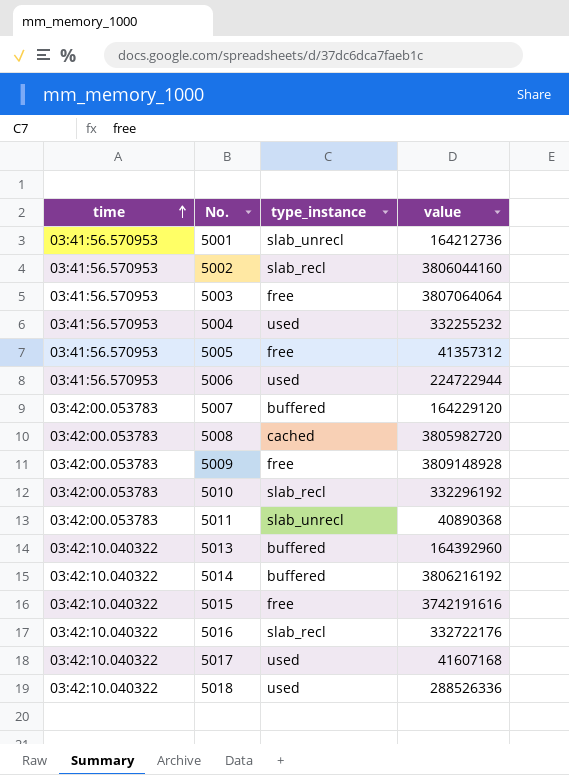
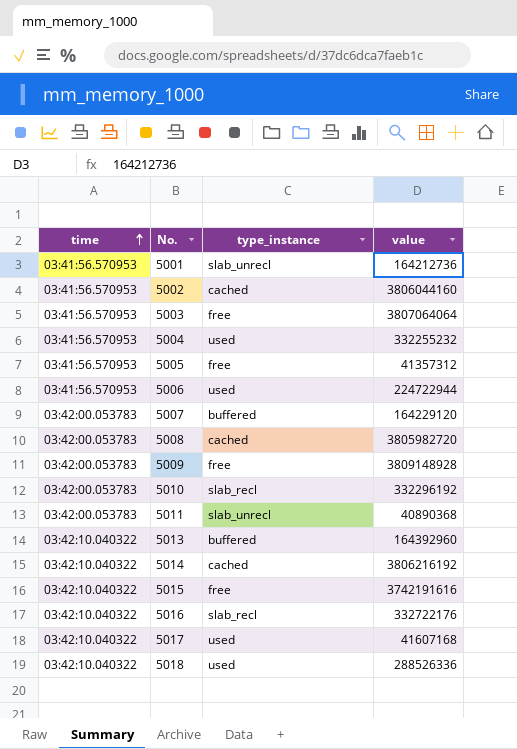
5002 | type_instance: slab_recl -> cached
5014 | type_instance: buffered -> cached

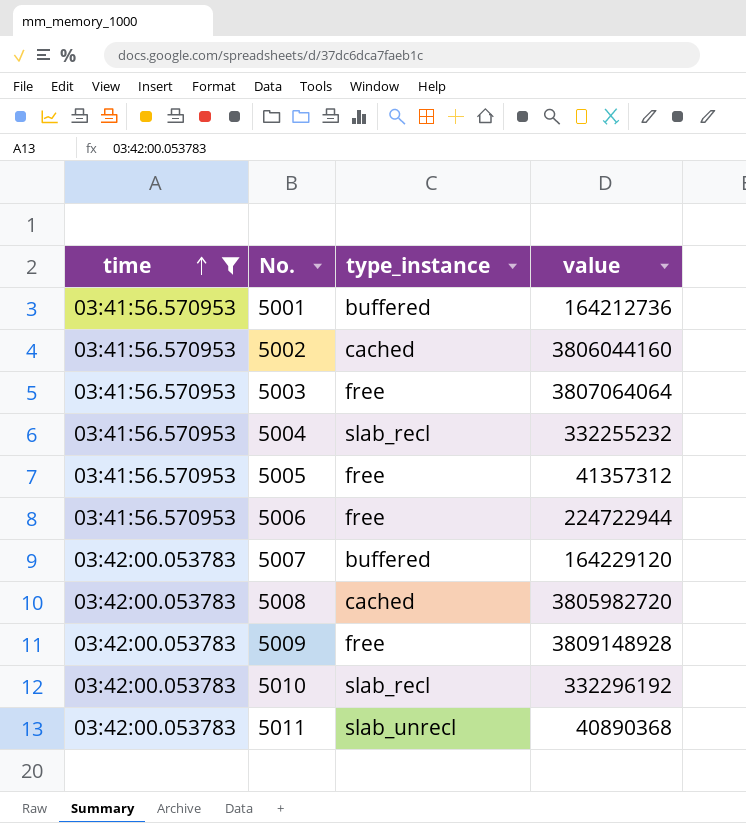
filter: none -> time != 03:42:10.040322
5001 | type_instance: slab_unrecl -> buffered
5004 | type_instance: used -> slab_recl
5006 | type_instance: used -> free

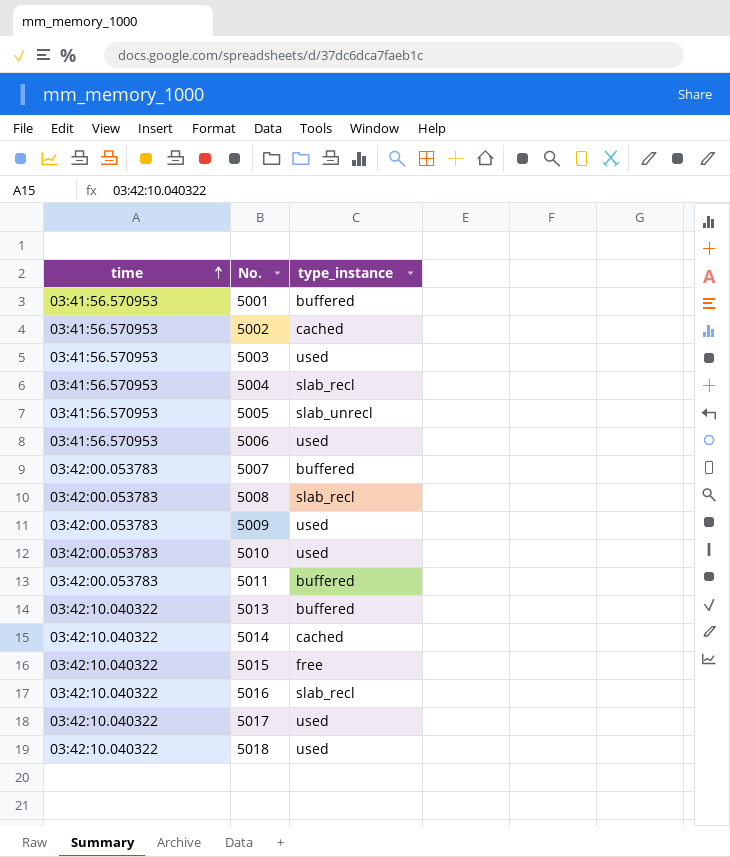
filter: time != 03:42:10.040322 -> none
column value | position: 4 -> none
5003 | type_instance: free -> used
5005 | type_instance: free -> slab_unrecl
5006 | type_instance: free -> used
5008 | type_instance: cached -> slab_recl
5009 | type_instance: free -> used
5010 | type_instance: slab_recl -> used
5011 | type_instance: slab_unrecl -> buffered

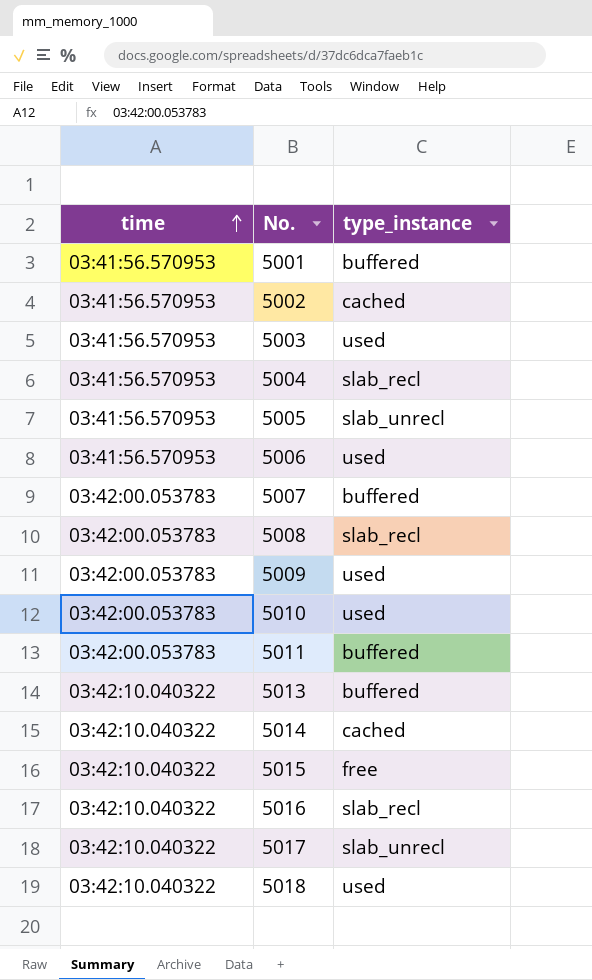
5017 | type_instance: used -> slab_unrecl

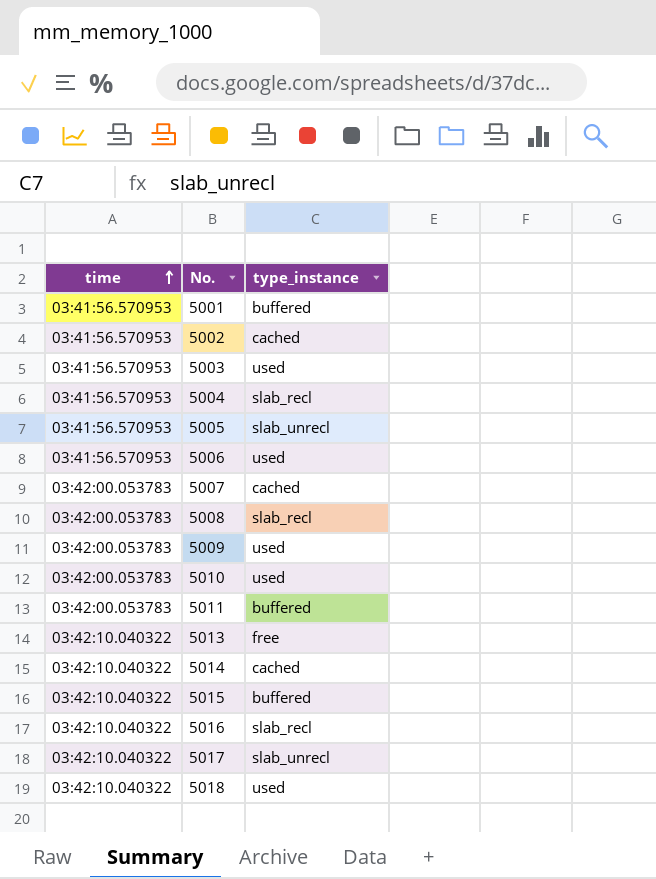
5007 | type_instance: buffered -> cached
5013 | type_instance: buffered -> free
5015 | type_instance: free -> buffered

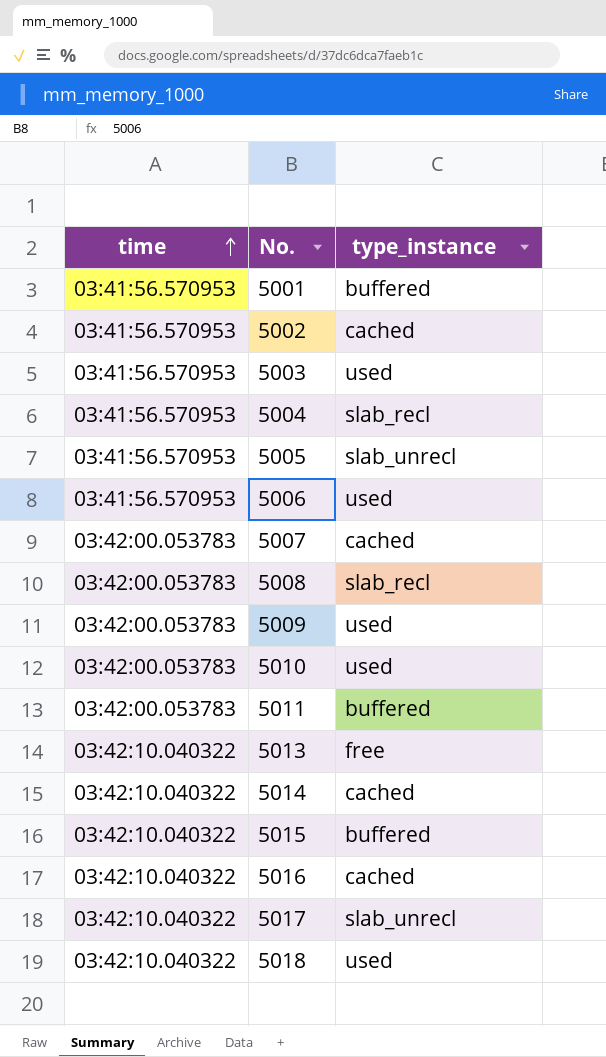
5016 | type_instance: slab_recl -> cached

